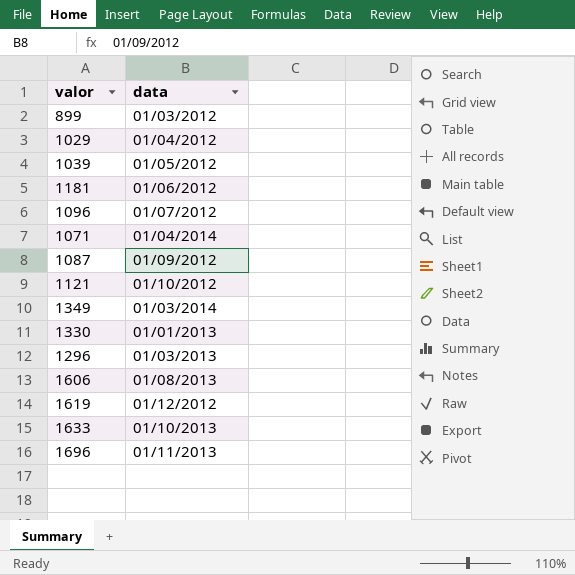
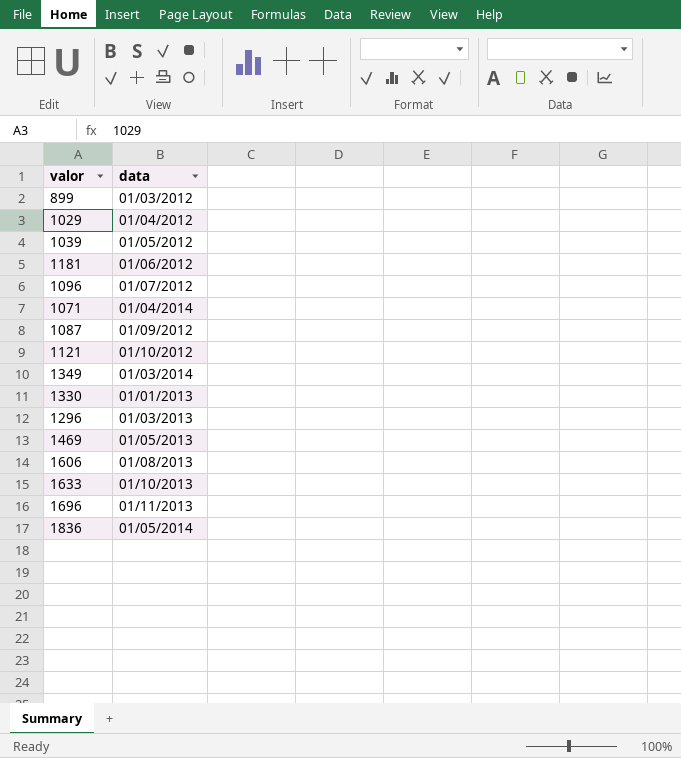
row 1619: 01/12/2012 -> none
row 1469: none -> 01/05/2013
row 1836: none -> 01/05/2014

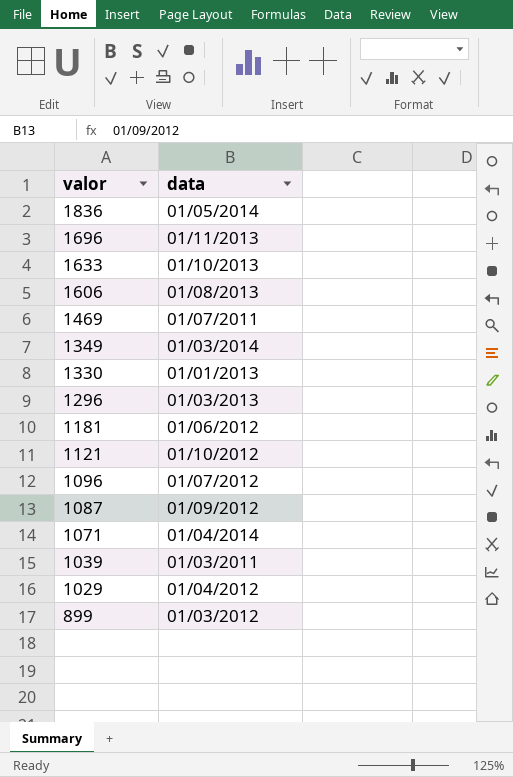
row order: none -> valor descending
1469 | data: 01/05/2013 -> 01/07/2011
1039 | data: 01/05/2012 -> 01/03/2011

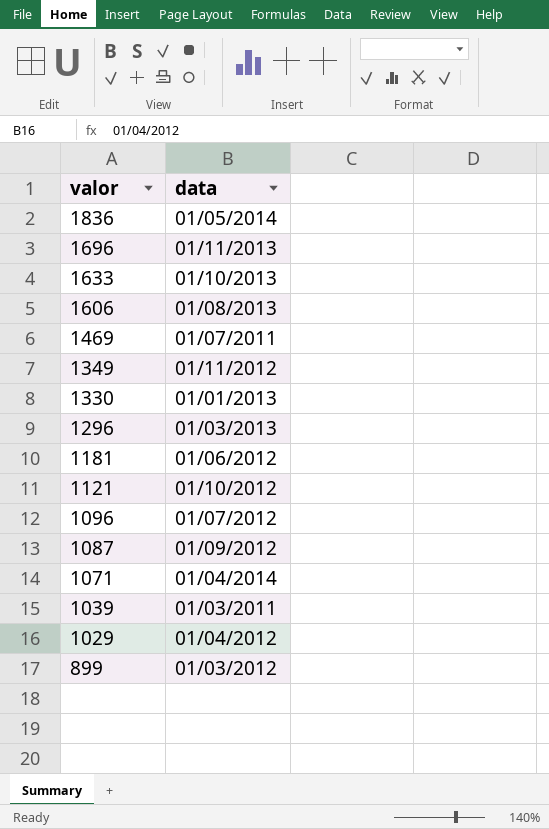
1349 | data: 01/03/2014 -> 01/11/2012

